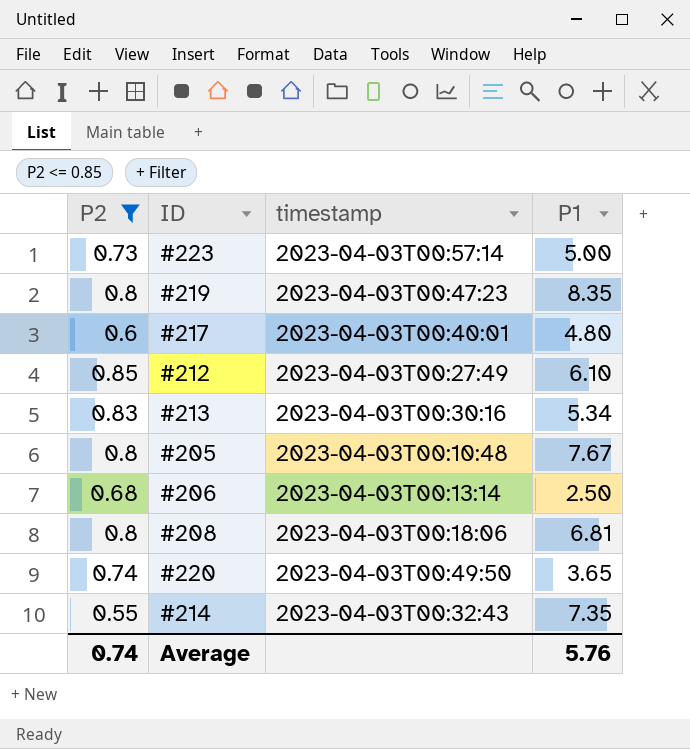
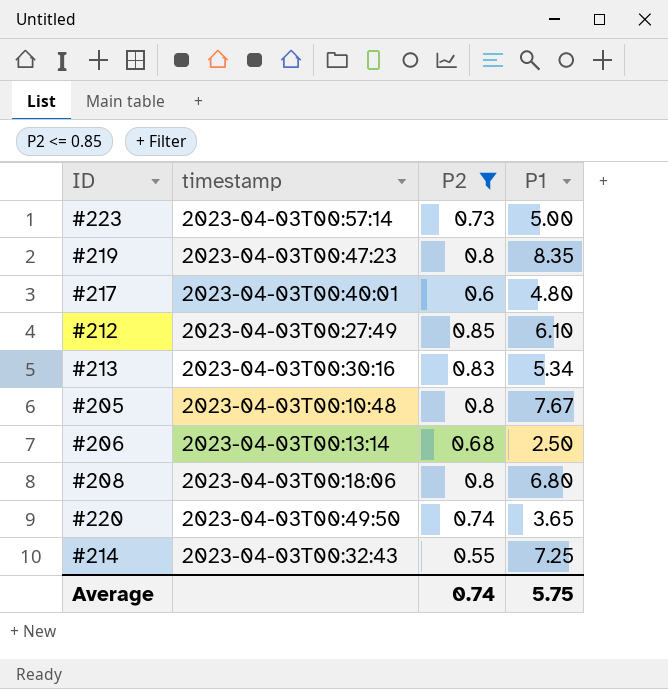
column P2 | position: 1 -> 3
#208 | P1: 6.81 -> 6.80
#214 | P1: 7.35 -> 7.25
Average | P1: 5.76 -> 5.75

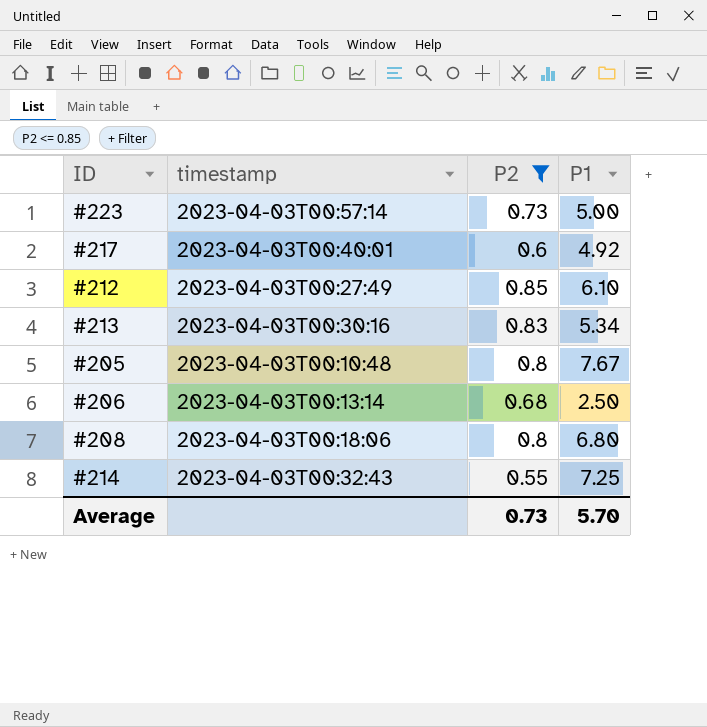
row #219: 2023-04-03T00:47:23 | 0.8 | 8.35 -> none
row #220: 2023-04-03T00:49:50 | 0.74 | 3.65 -> none
#217 | P1: 4.80 -> 4.92
Average | P2: 0.74 -> 0.73
Average | P1: 5.75 -> 5.70

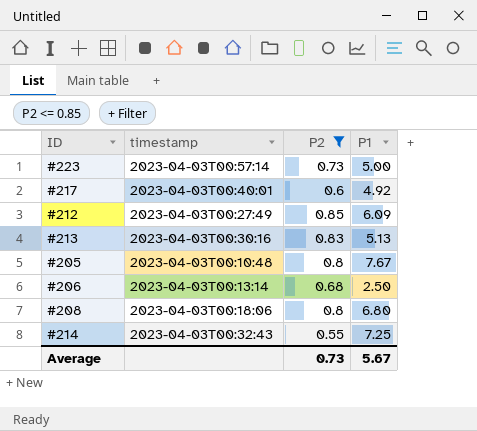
#212 | P1: 6.10 -> 6.09
#213 | P1: 5.34 -> 5.13
Average | P1: 5.70 -> 5.67

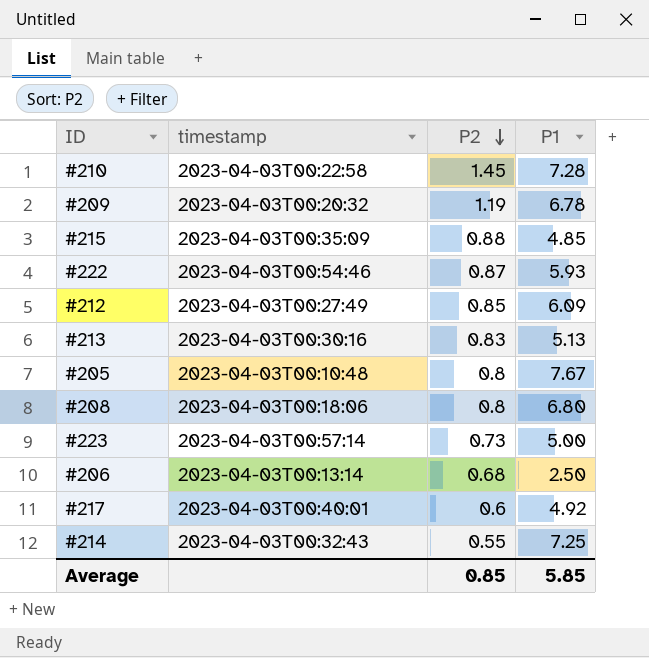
filter: P2 <= 0.85 -> none
row order: none -> P2 descending
Average | P2: 0.73 -> 0.85
Average | P1: 5.67 -> 5.85

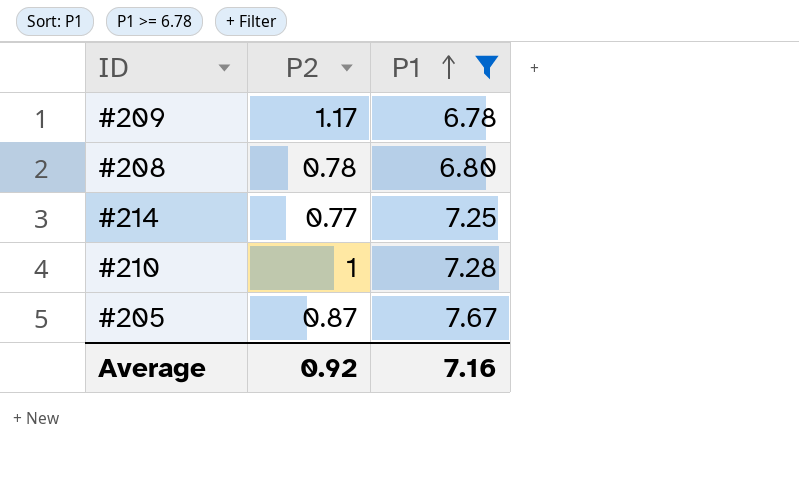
filter: none -> P1 >= 6.78
row order: P2 descending -> P1 ascending
column timestamp | position: 2 -> none
#209 | P2: 1.19 -> 1.17
#208 | P2: 0.8 -> 0.78
#214 | P2: 0.55 -> 0.77
#210 | P2: 1.45 -> 1
#205 | P2: 0.8 -> 0.87
Average | P2: 0.85 -> 0.92
Average | P1: 5.85 -> 7.16

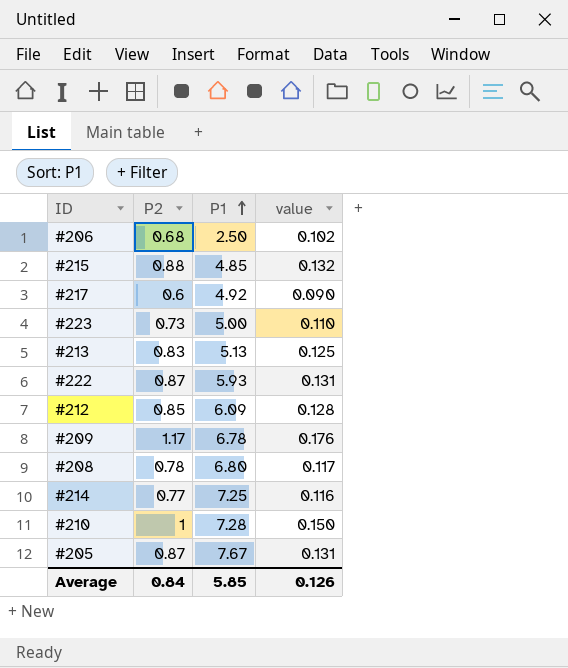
filter: P1 >= 6.78 -> none
column value | formula: none -> [P2] * 0.15
Average | P2: 0.92 -> 0.84
Average | P1: 7.16 -> 5.85

